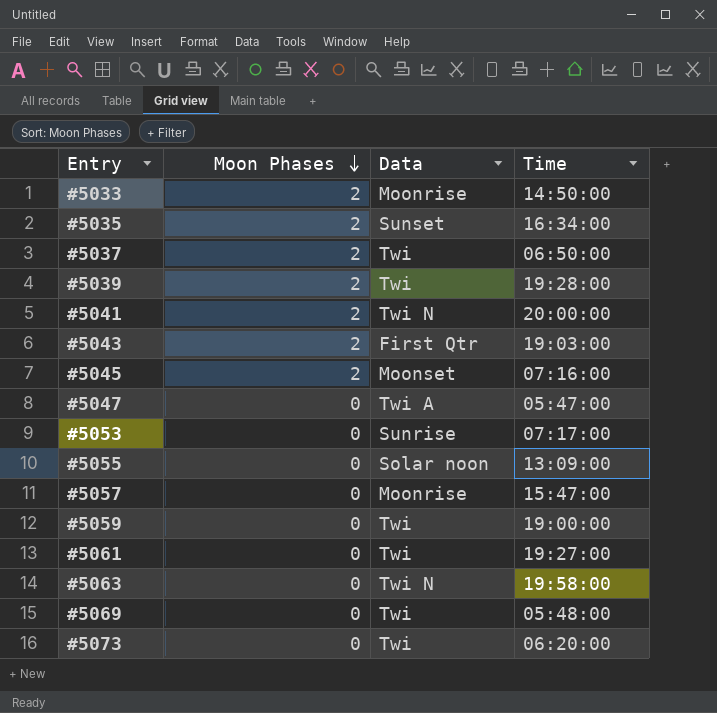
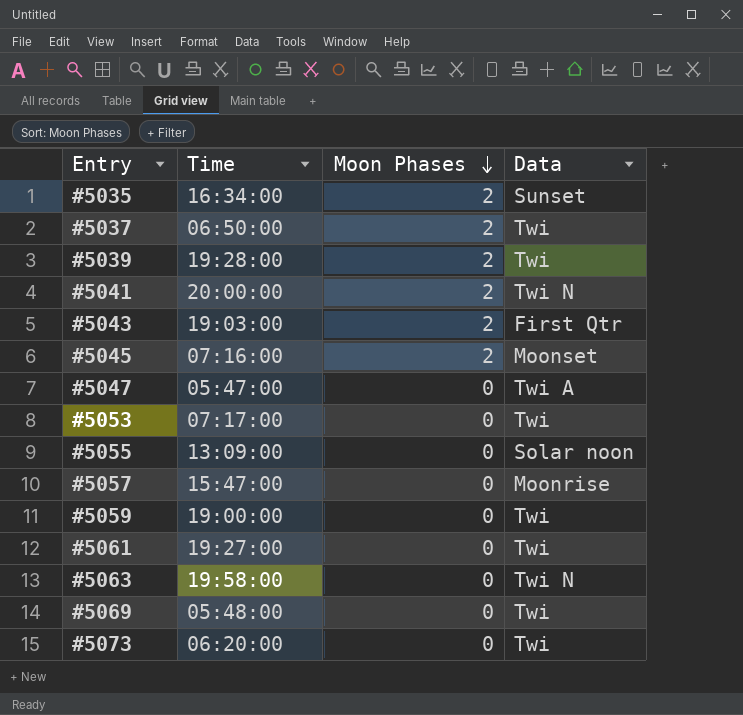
column Time | position: 4 -> 2
row #5033: 2 | Moonrise | 14:50:00 -> none
#5053 | Data: Sunrise -> Twi

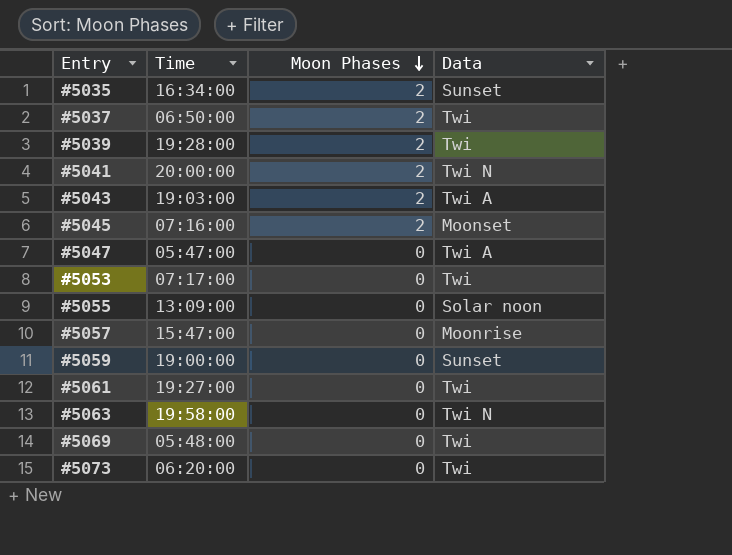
#5043 | Data: First Qtr -> Twi A
#5059 | Data: Twi -> Sunset

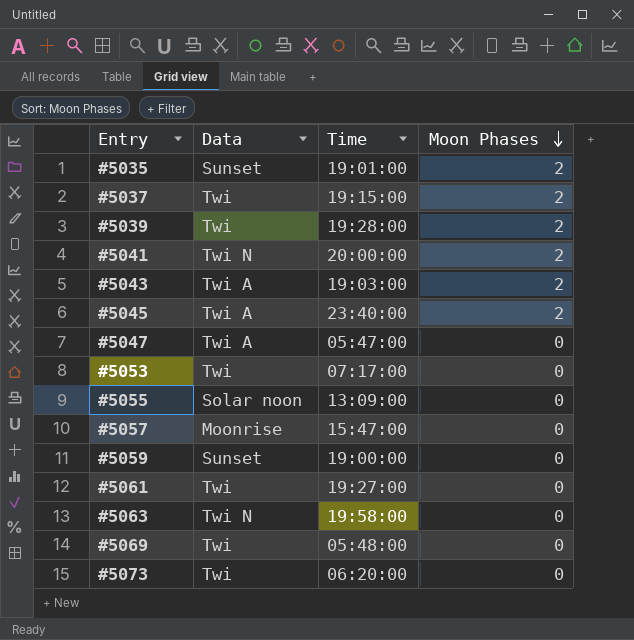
column Data | position: 4 -> 2
#5035 | Time: 16:34:00 -> 19:01:00
#5037 | Time: 06:50:00 -> 19:15:00
#5045 | Data: Moonset -> Twi A
#5045 | Time: 07:16:00 -> 23:40:00

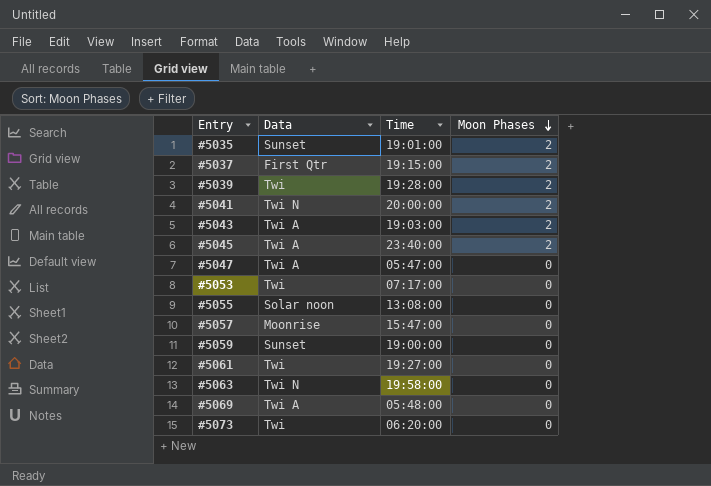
#5037 | Data: Twi -> First Qtr
#5055 | Time: 13:09:00 -> 13:08:00
#5069 | Data: Twi -> Twi A

